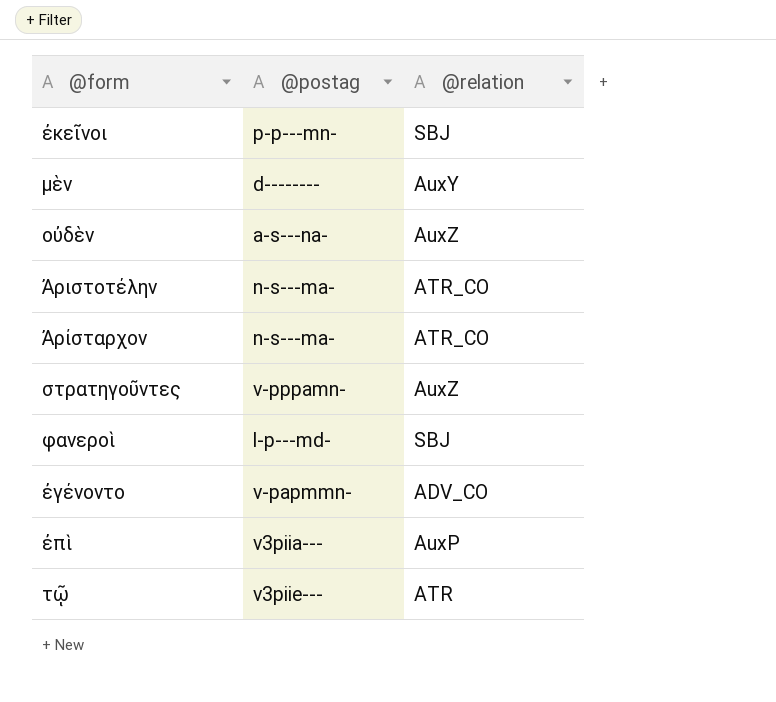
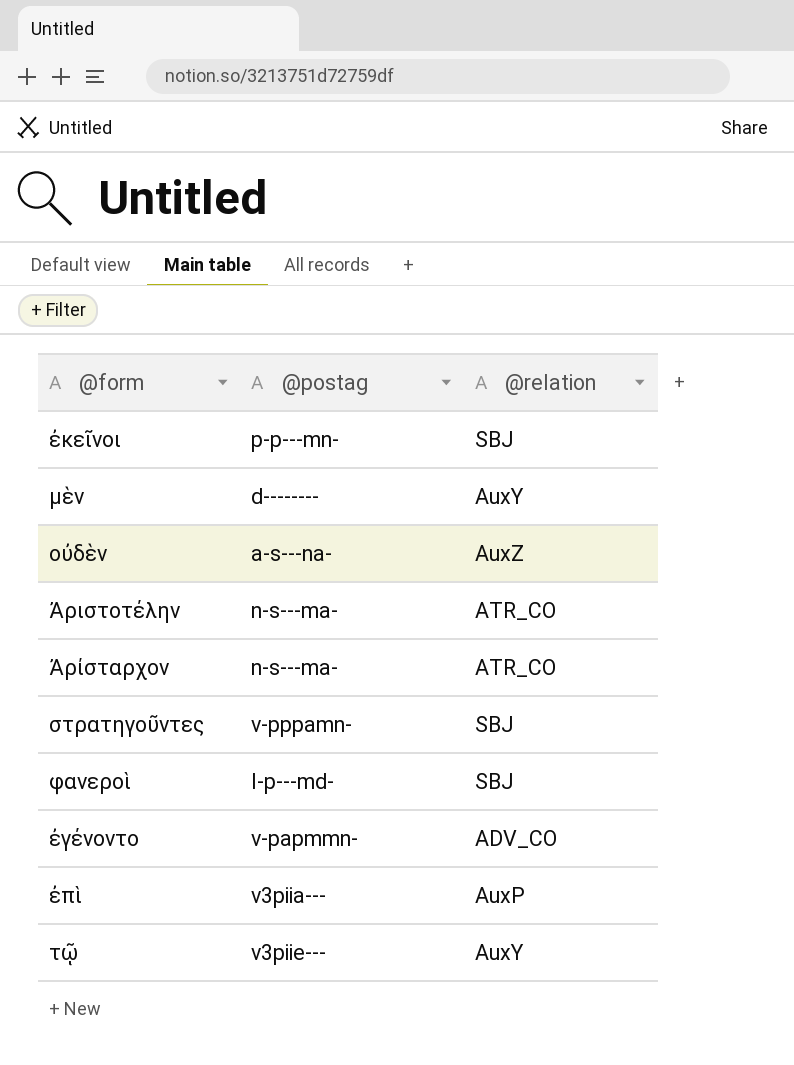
στρατηγοῦντες | @relation: AuxZ -> SBJ
τῷ | @relation: ATR -> AuxY

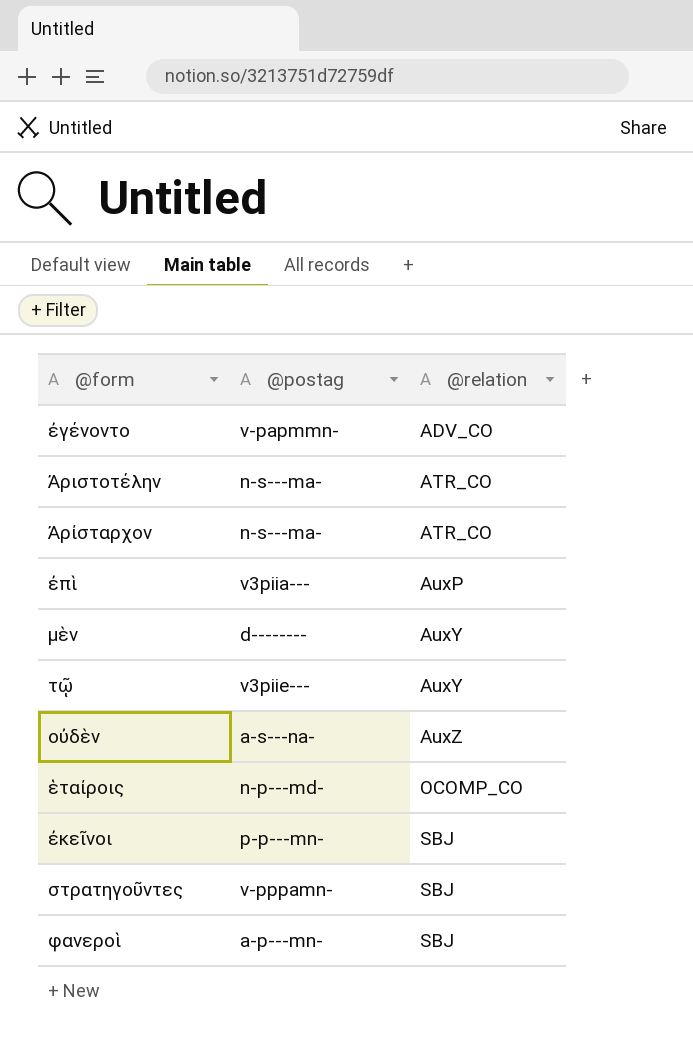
row order: none -> @relation ascending
row ἑταίροις: none -> n-p---md- | OCOMP_CO
φανεροὶ | @postag: l-p---md- -> a-p---mn-

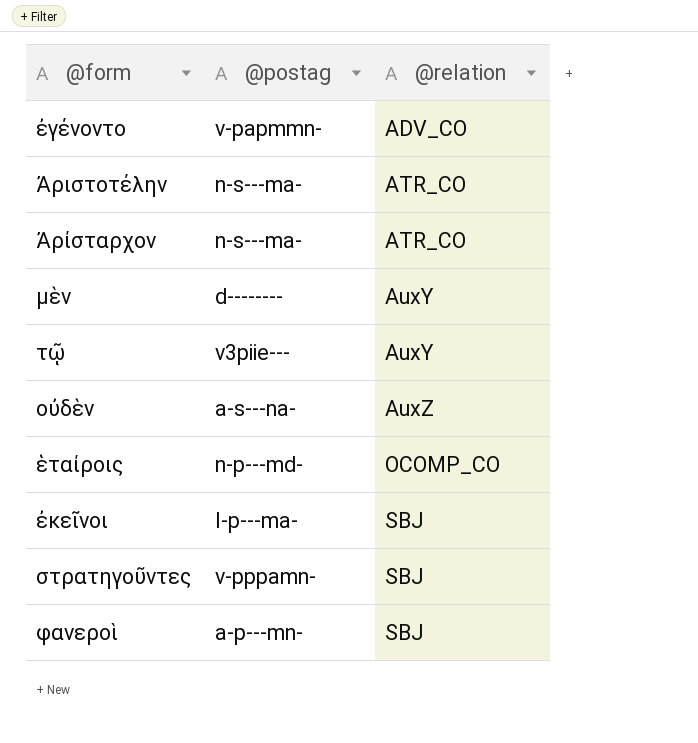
row ἐπὶ: v3piia--- | AuxP -> none
ἐκεῖνοι | @postag: p-p---mn- -> l-p---ma-

